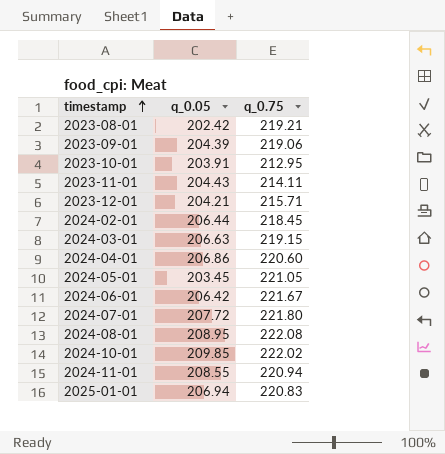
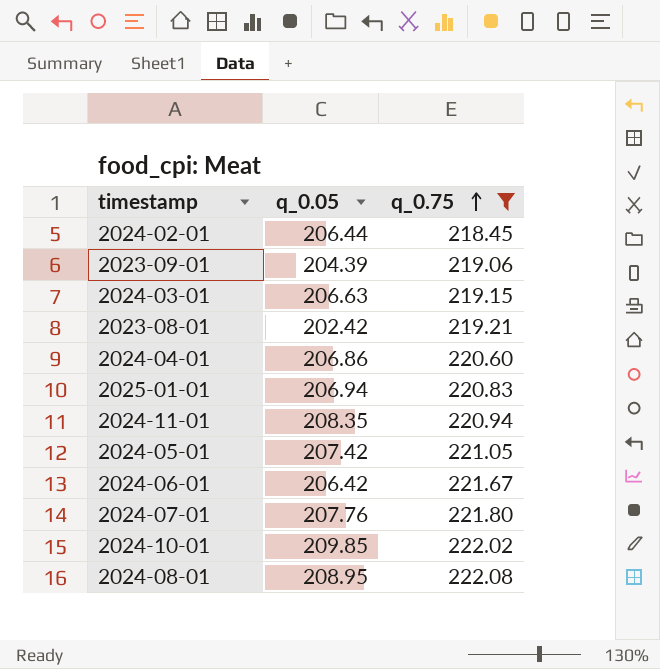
filter: none -> q_0.75 >= 218.45
row order: timestamp ascending -> q_0.75 ascending
2024-11-01 | q_0.05: 208.55 -> 208.35
2024-05-01 | q_0.05: 203.45 -> 207.42
2024-07-01 | q_0.05: 207.72 -> 207.76

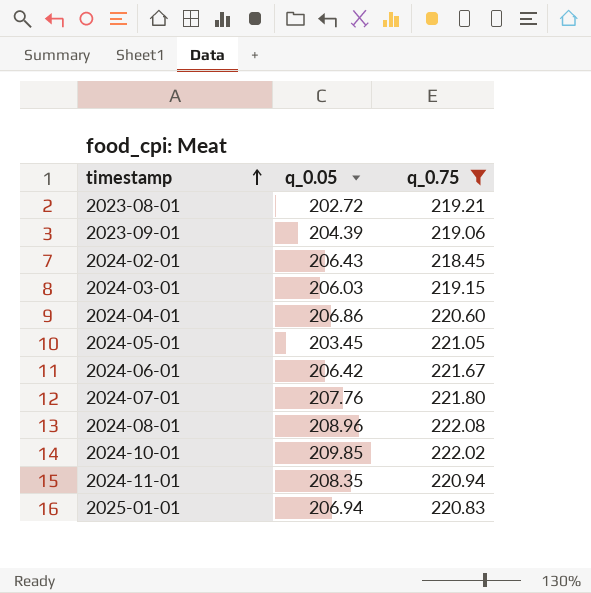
row order: q_0.75 ascending -> timestamp ascending
2023-08-01 | q_0.05: 202.42 -> 202.72
2024-02-01 | q_0.05: 206.44 -> 206.43
2024-03-01 | q_0.05: 206.63 -> 206.03
2024-05-01 | q_0.05: 207.42 -> 203.45
2024-08-01 | q_0.05: 208.95 -> 208.96

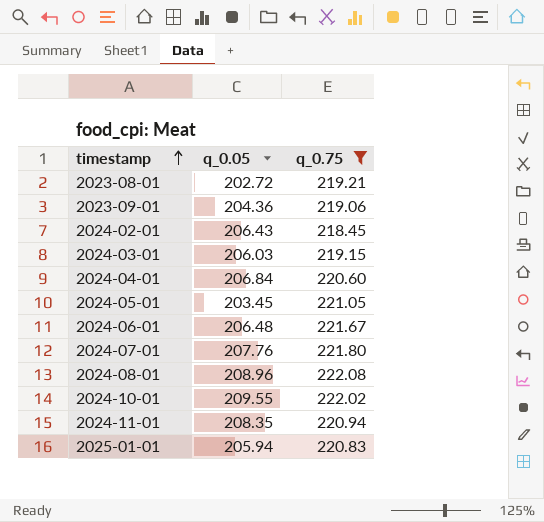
2023-09-01 | q_0.05: 204.39 -> 204.36
2024-04-01 | q_0.05: 206.86 -> 206.84
2024-06-01 | q_0.05: 206.42 -> 206.48
2024-10-01 | q_0.05: 209.85 -> 209.55
2025-01-01 | q_0.05: 206.94 -> 205.94

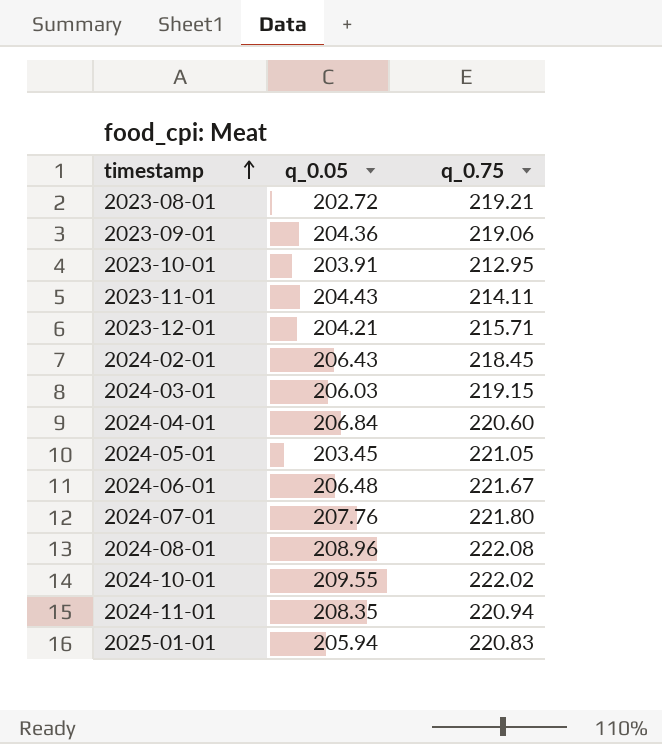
filter: q_0.75 >= 218.45 -> none

